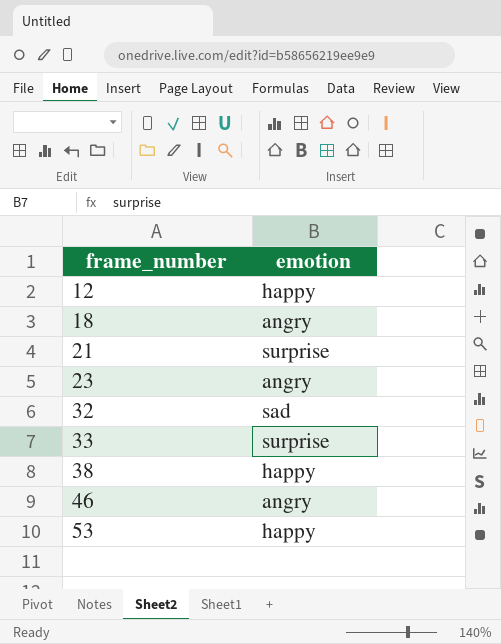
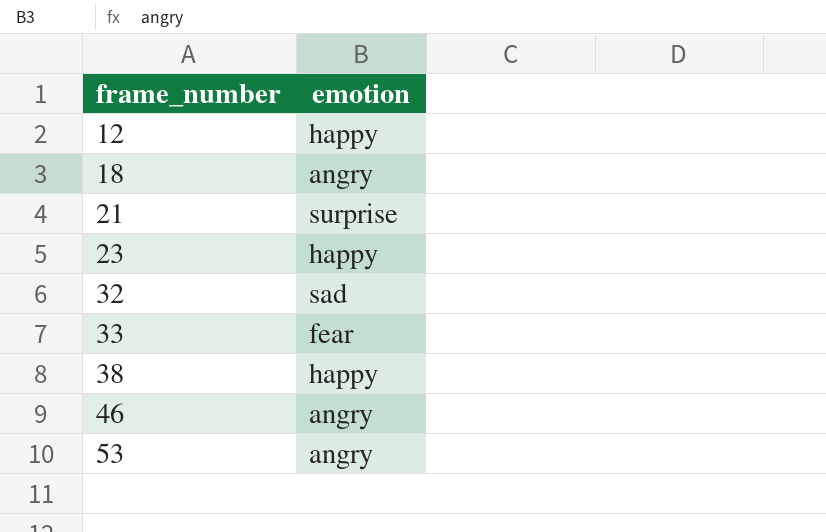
23 | emotion: angry -> happy
33 | emotion: surprise -> fear
53 | emotion: happy -> angry

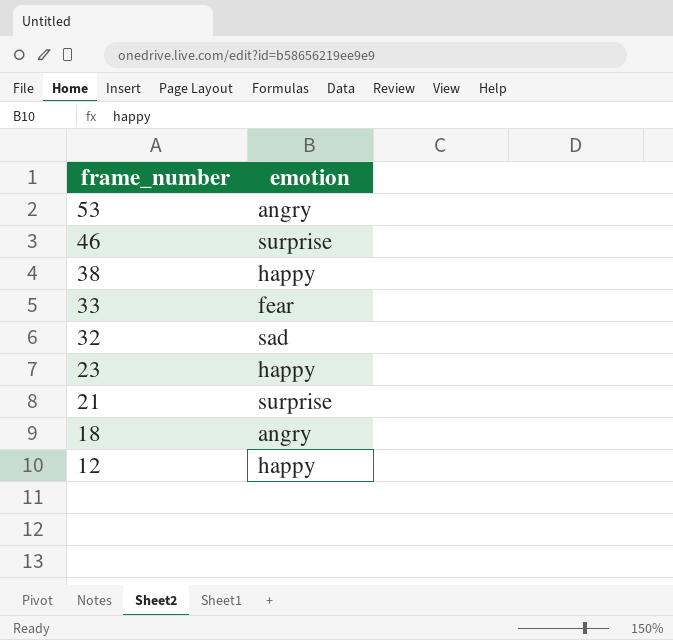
row order: frame_number ascending -> frame_number descending
46 | emotion: angry -> surprise

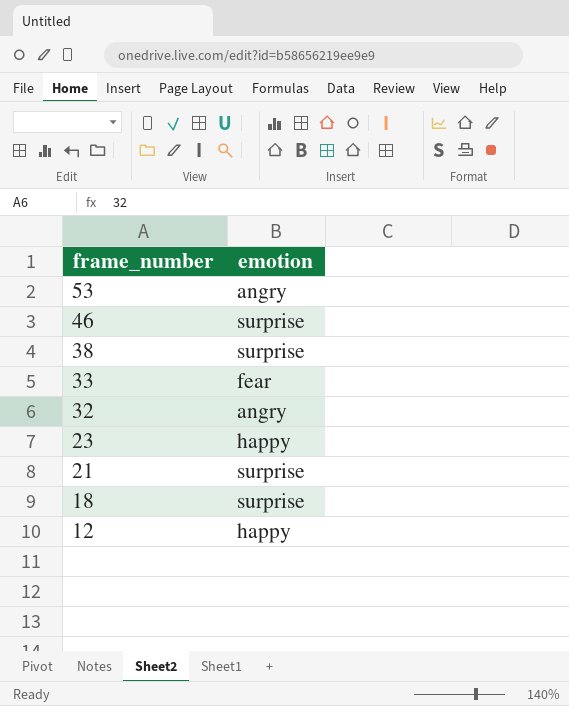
38 | emotion: happy -> surprise
32 | emotion: sad -> angry
18 | emotion: angry -> surprise

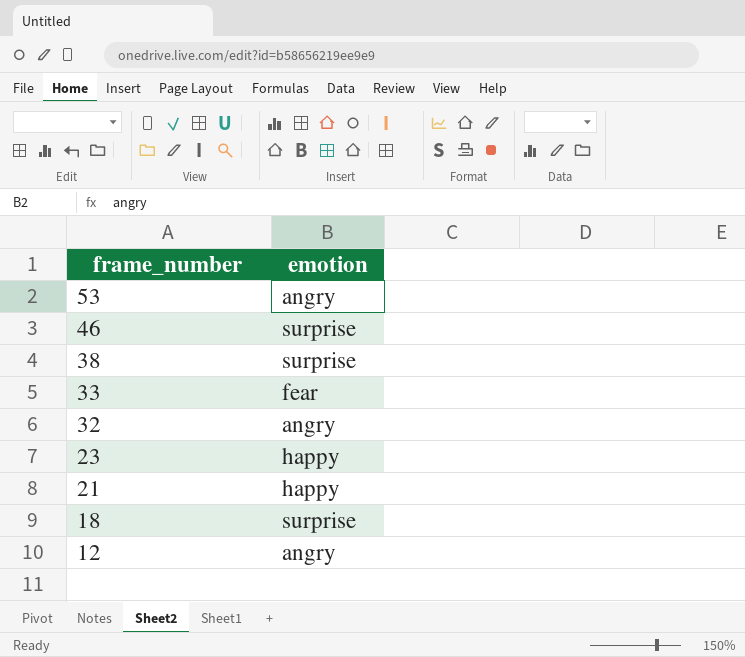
21 | emotion: surprise -> happy
12 | emotion: happy -> angry

